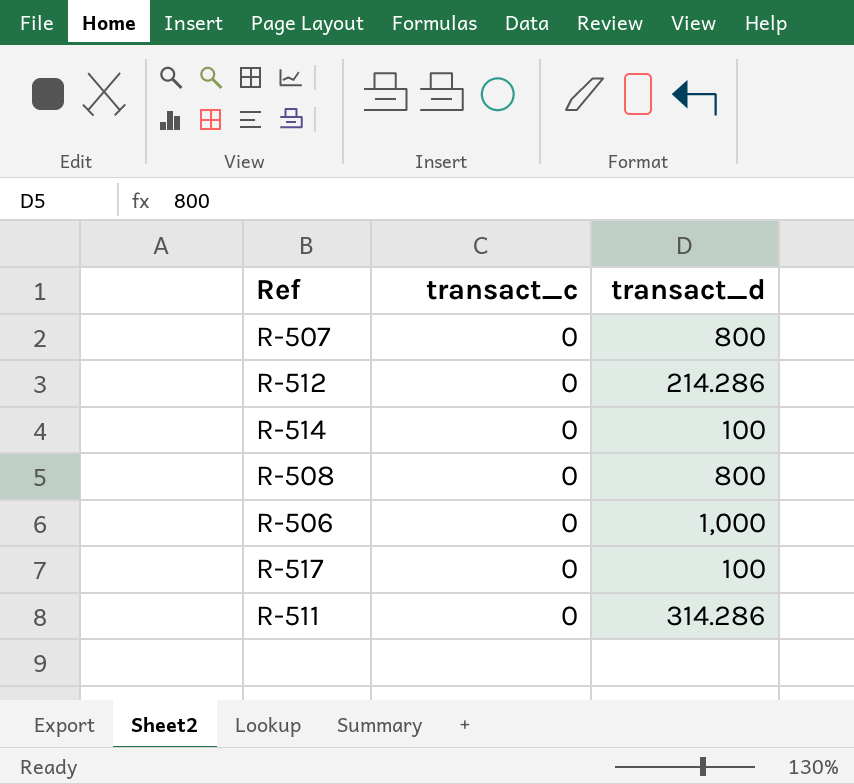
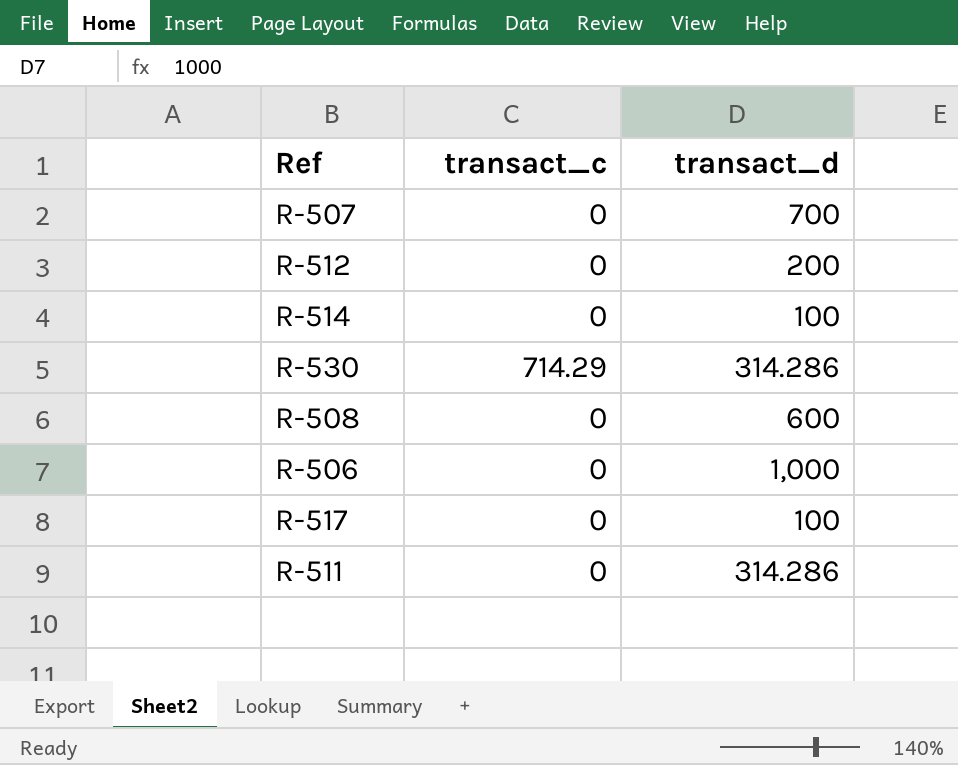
R-507 | transact_d: 800 -> 700
R-512 | transact_d: 214.286 -> 200
row R-530: none -> 714.29 | 314.286
R-508 | transact_d: 800 -> 600

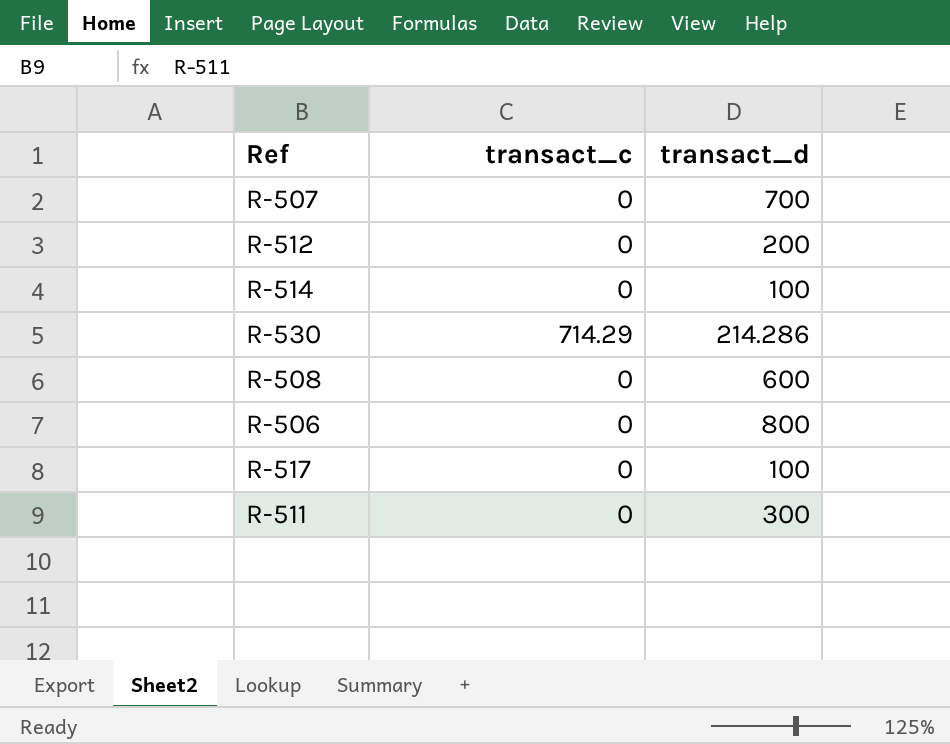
R-530 | transact_d: 314.286 -> 214.286
R-506 | transact_d: 1,000 -> 800
R-511 | transact_d: 314.286 -> 300

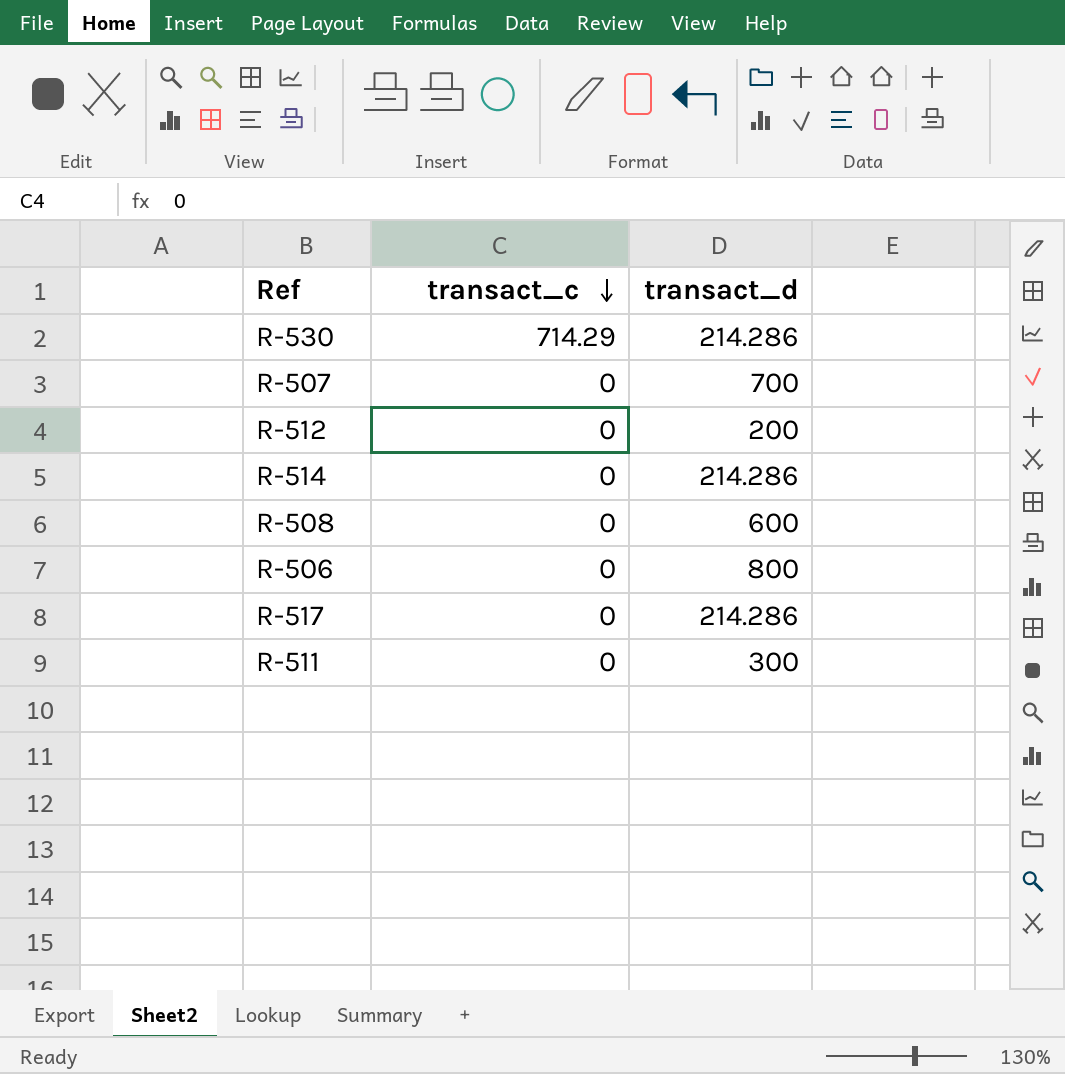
row order: none -> transact_c descending
R-514 | transact_d: 100 -> 214.286
R-517 | transact_d: 100 -> 214.286

